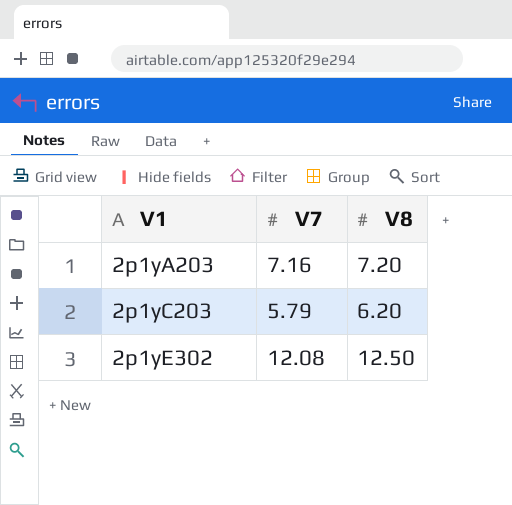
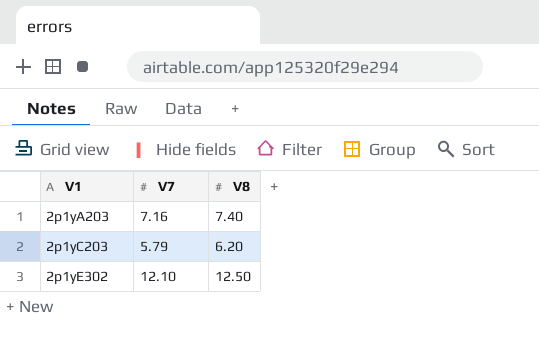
2p1yA203 | V8: 7.20 -> 7.40
2p1yE302 | V7: 12.08 -> 12.10

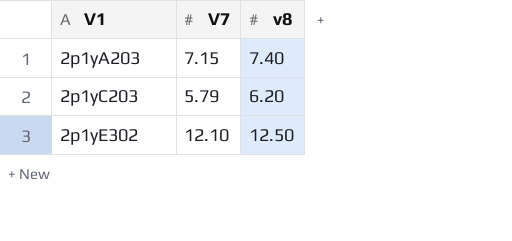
column name: V8 -> v8
2p1yA203 | V7: 7.16 -> 7.15

